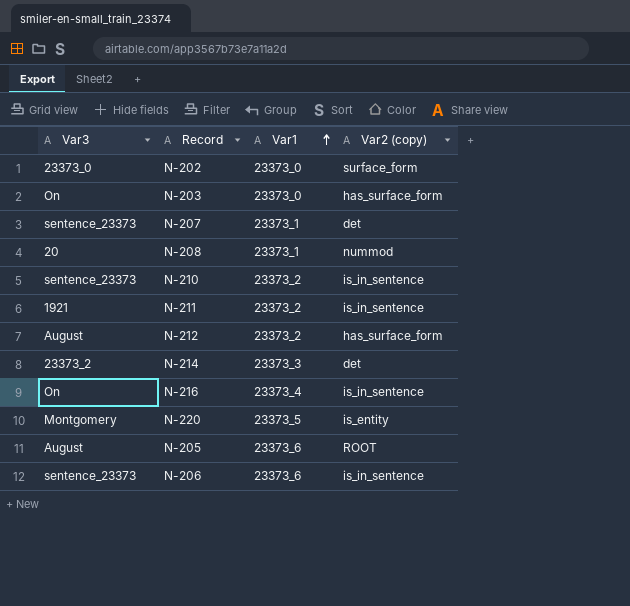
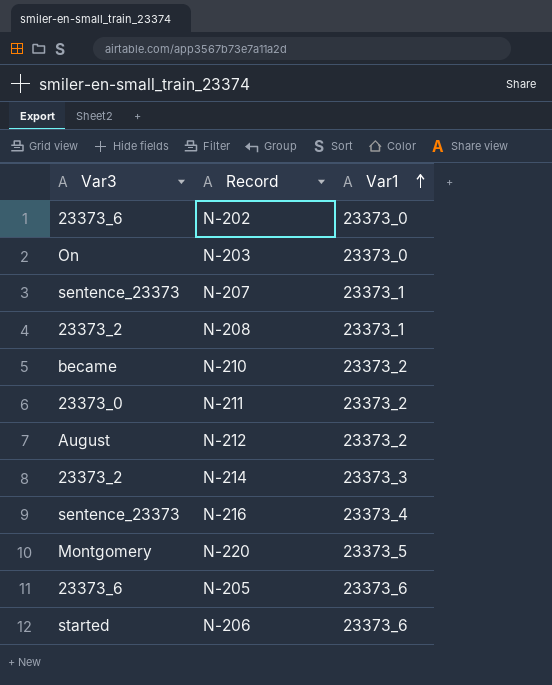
column Var2 (copy) | position: 4 -> none
N-202 | Var3: 23373_0 -> 23373_6
N-208 | Var3: 20 -> 23373_2
N-210 | Var3: sentence_23373 -> became
N-211 | Var3: 1921 -> 23373_0
N-216 | Var3: On -> sentence_23373
N-205 | Var3: August -> 23373_6
N-206 | Var3: sentence_23373 -> started

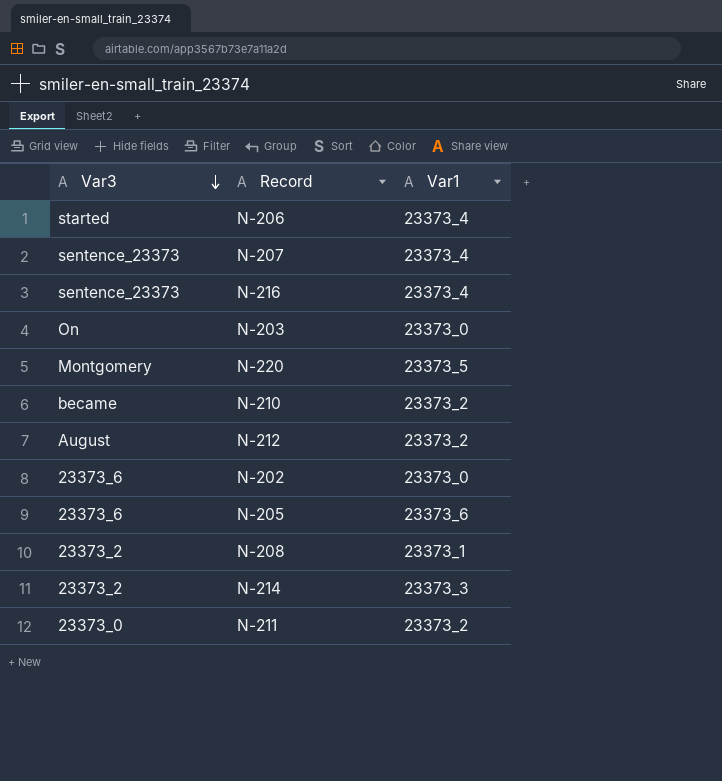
row order: Var1 ascending -> Var3 descending
N-206 | Var1: 23373_6 -> 23373_4
N-207 | Var1: 23373_1 -> 23373_4

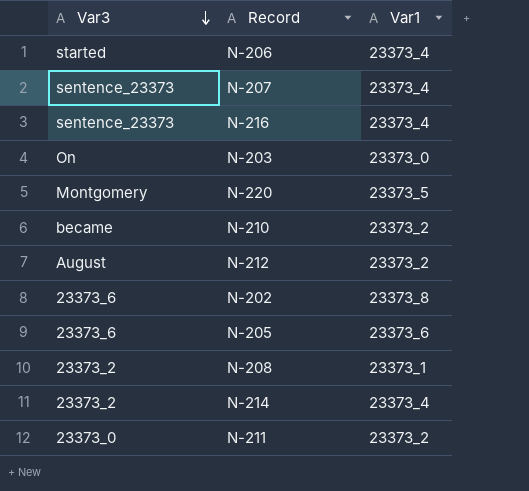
N-202 | Var1: 23373_0 -> 23373_8
N-214 | Var1: 23373_3 -> 23373_4

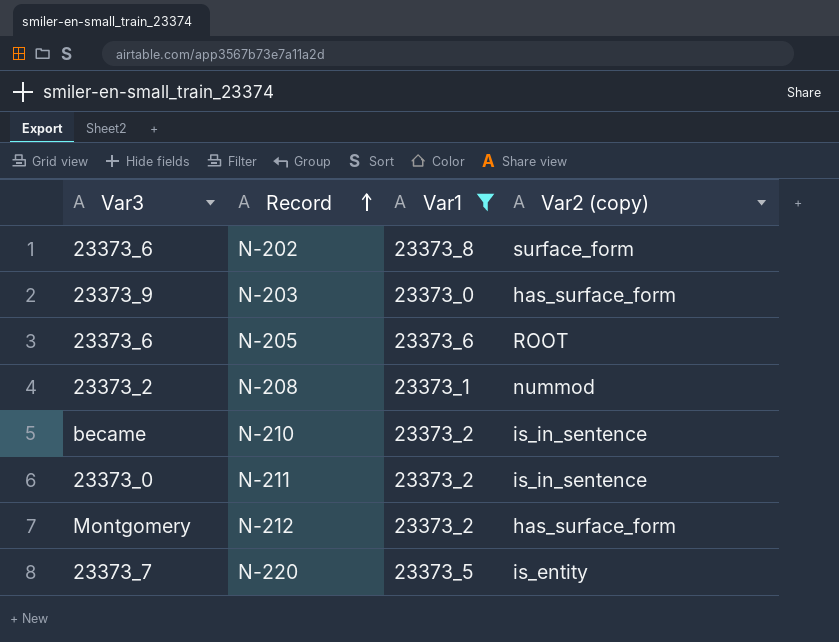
filter: none -> Var1 != 23373_4
row order: Var3 descending -> Record ascending
column Var2 (copy) | position: none -> 4
N-203 | Var3: On -> 23373_9
N-212 | Var3: August -> Montgomery
N-220 | Var3: Montgomery -> 23373_7

